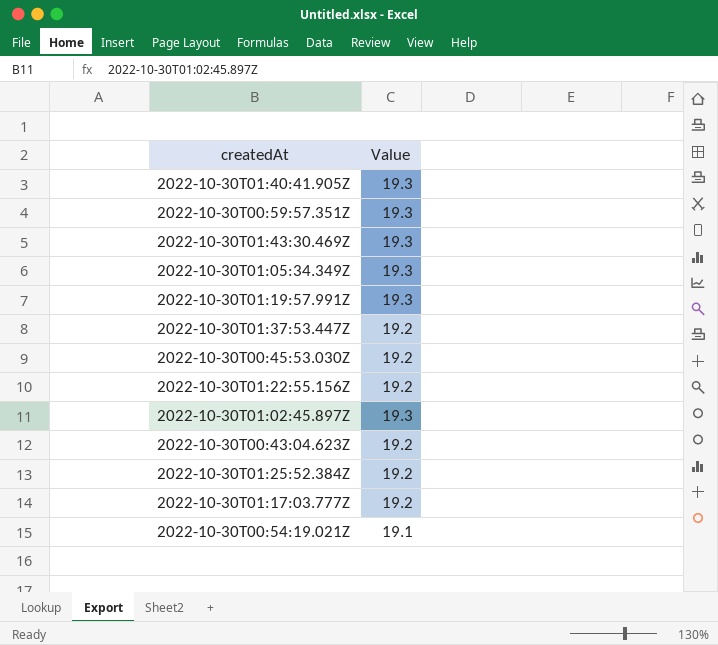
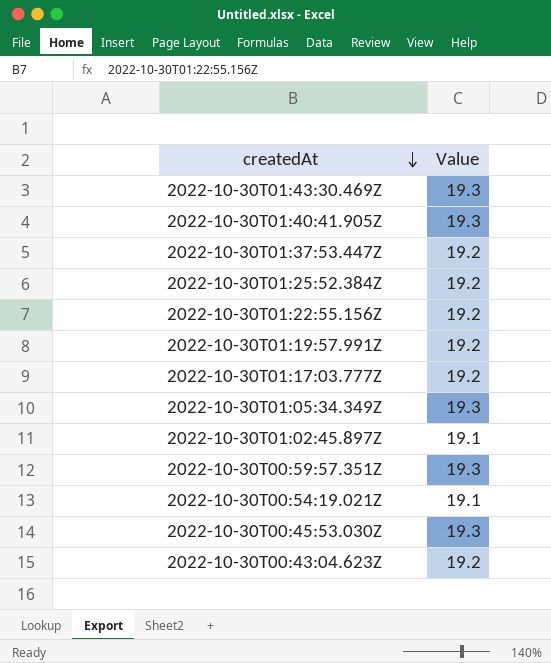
row order: none -> createdAt descending
2022-10-30T01:19:57.991Z | Value: 19.3 -> 19.2
2022-10-30T01:02:45.897Z | Value: 19.3 -> 19.1
2022-10-30T00:45:53.030Z | Value: 19.2 -> 19.3

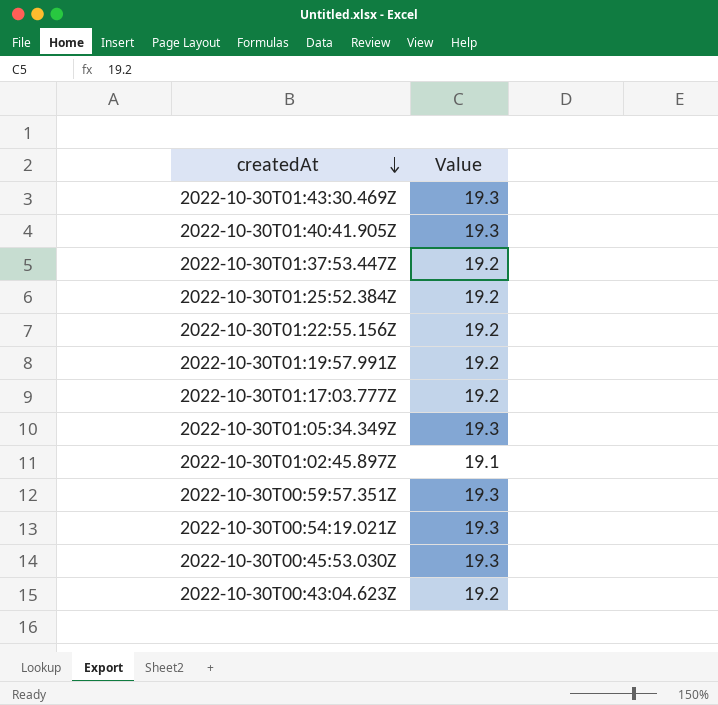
2022-10-30T00:54:19.021Z | Value: 19.1 -> 19.3

